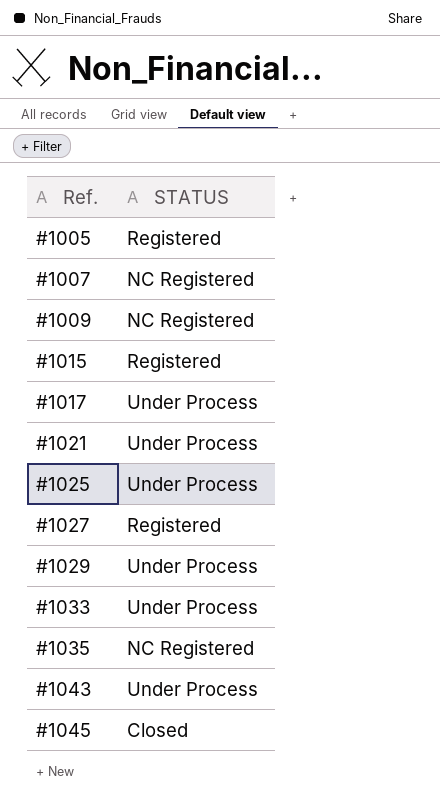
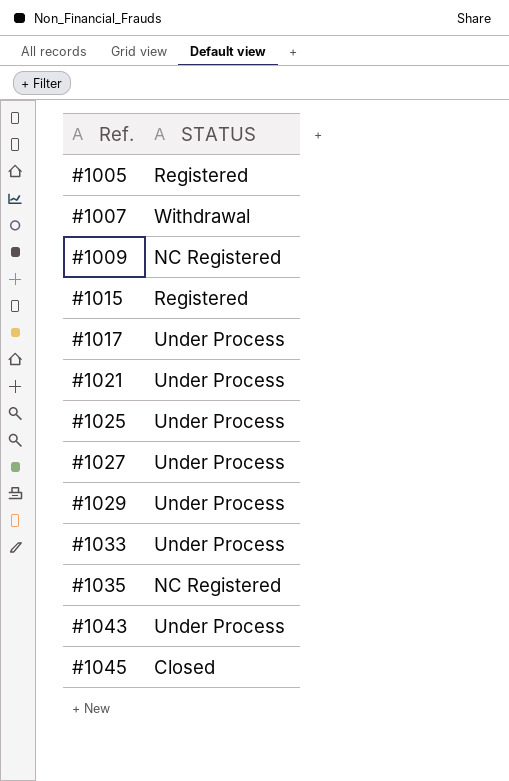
#1007 | STATUS: NC Registered -> Withdrawal
#1027 | STATUS: Registered -> Under Process

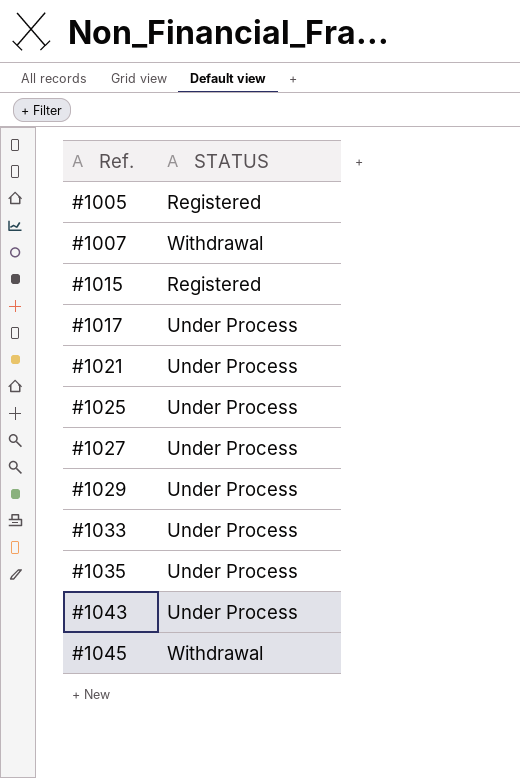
row #1009: NC Registered -> none
#1035 | STATUS: NC Registered -> Under Process
#1045 | STATUS: Closed -> Withdrawal

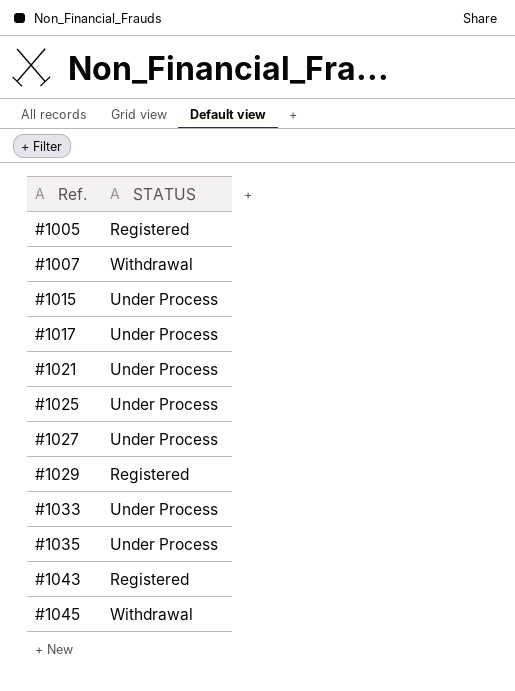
#1015 | STATUS: Registered -> Under Process
#1029 | STATUS: Under Process -> Registered
#1043 | STATUS: Under Process -> Registered

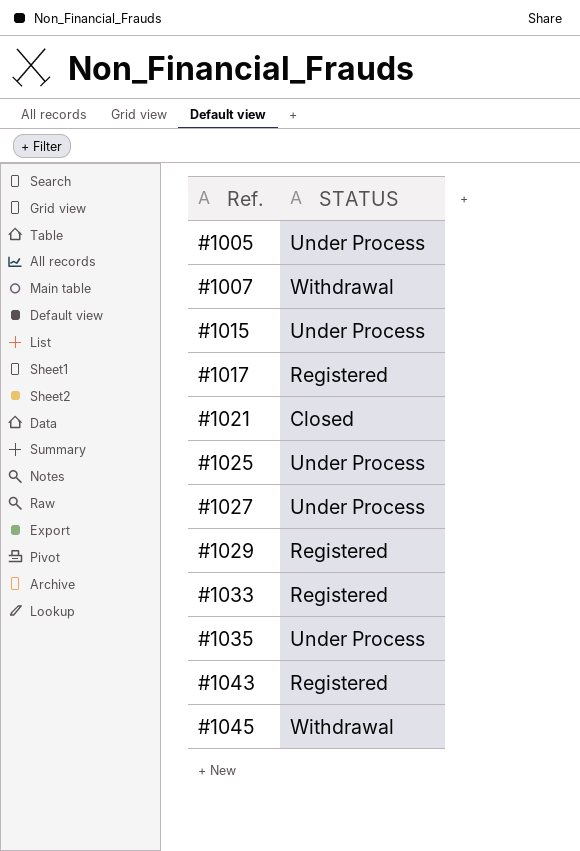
#1005 | STATUS: Registered -> Under Process
#1017 | STATUS: Under Process -> Registered
#1021 | STATUS: Under Process -> Closed
#1033 | STATUS: Under Process -> Registered

